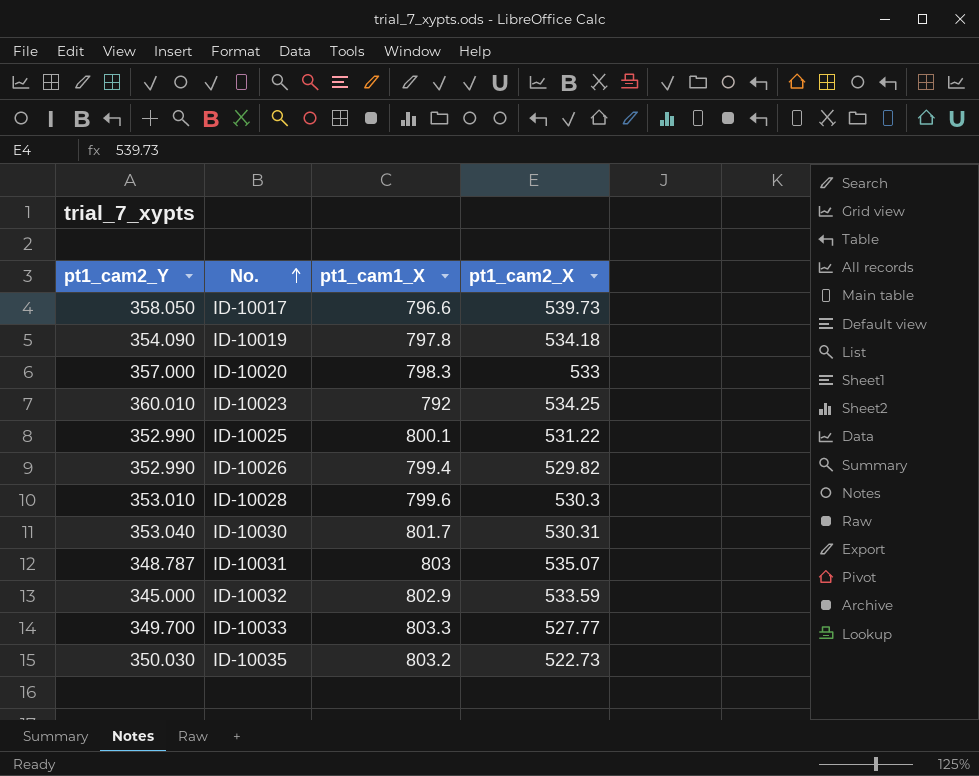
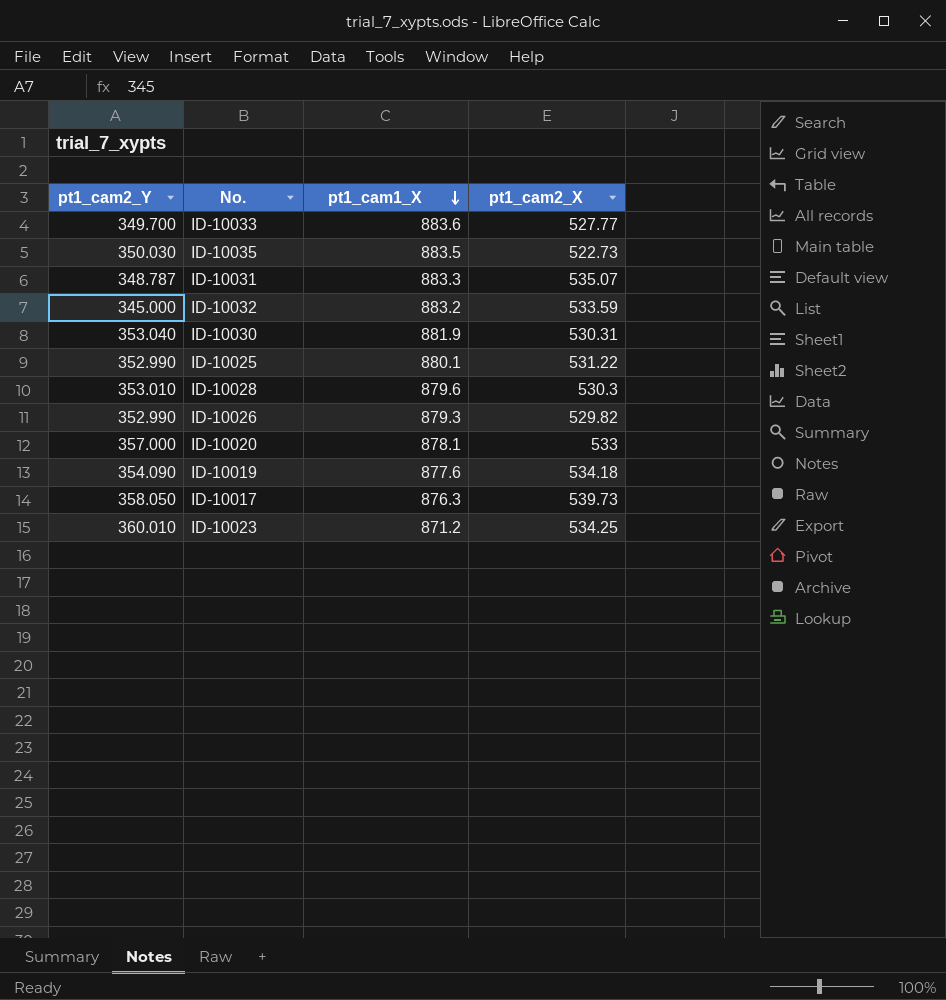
row order: No. ascending -> pt1_cam1_X descending
ID-10033 | pt1_cam1_X: 803.3 -> 883.6
ID-10035 | pt1_cam1_X: 803.2 -> 883.5
ID-10031 | pt1_cam1_X: 803 -> 883.3
ID-10032 | pt1_cam1_X: 802.9 -> 883.2
ID-10030 | pt1_cam1_X: 801.7 -> 881.9
ID-10025 | pt1_cam1_X: 800.1 -> 880.1
ID-10028 | pt1_cam1_X: 799.6 -> 879.6
ID-10026 | pt1_cam1_X: 799.4 -> 879.3
ID-10020 | pt1_cam1_X: 798.3 -> 878.1
ID-10019 | pt1_cam1_X: 797.8 -> 877.6
ID-10017 | pt1_cam1_X: 796.6 -> 876.3
ID-10023 | pt1_cam1_X: 792 -> 871.2

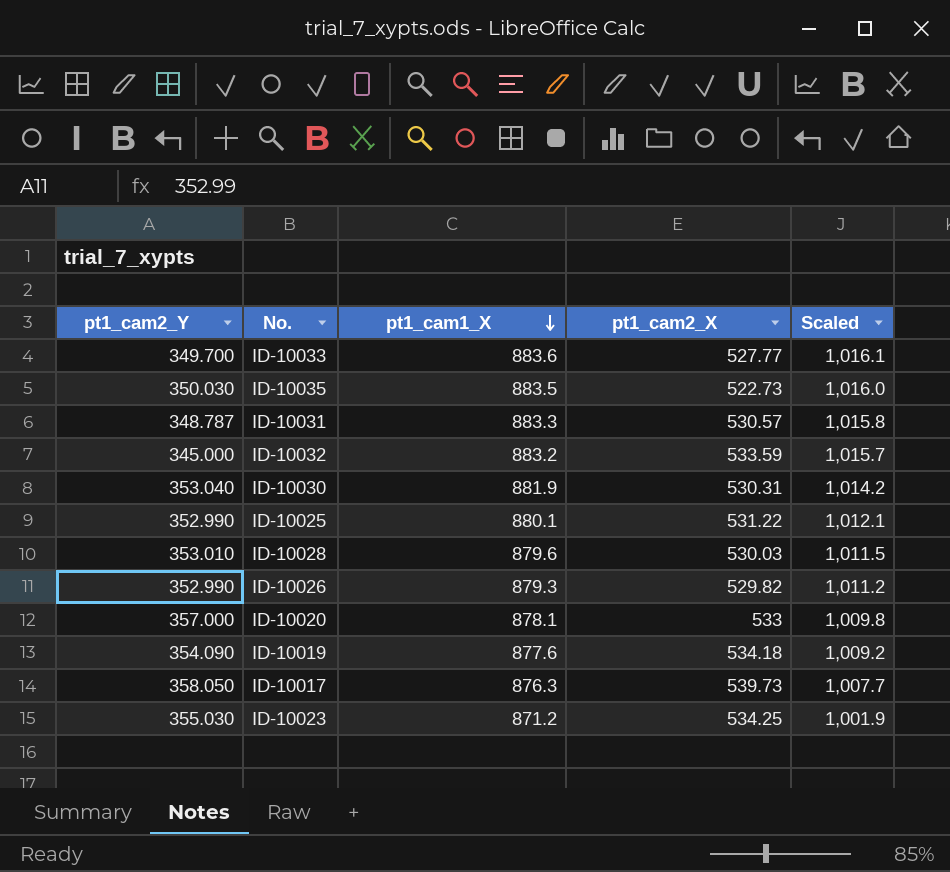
column Scaled | formula: none -> [pt1_cam1_X] * 1.15
ID-10031 | pt1_cam2_X: 535.07 -> 530.57
ID-10028 | pt1_cam2_X: 530.3 -> 530.03
ID-10023 | pt1_cam2_Y: 360.010 -> 355.030

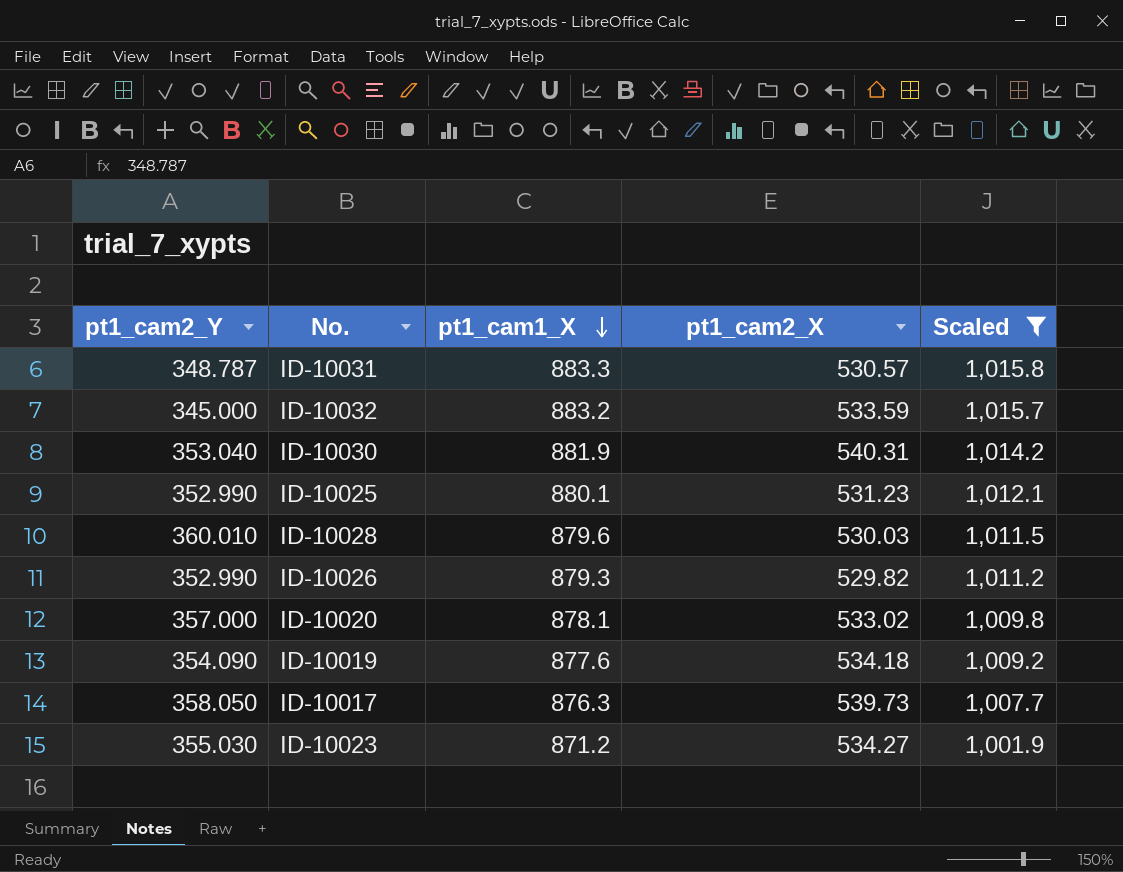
filter: none -> Scaled <= 1,015.8
ID-10030 | pt1_cam2_X: 530.31 -> 540.31
ID-10025 | pt1_cam2_X: 531.22 -> 531.23
ID-10028 | pt1_cam2_Y: 353.010 -> 360.010
ID-10020 | pt1_cam2_X: 533 -> 533.02
ID-10023 | pt1_cam2_X: 534.25 -> 534.27

